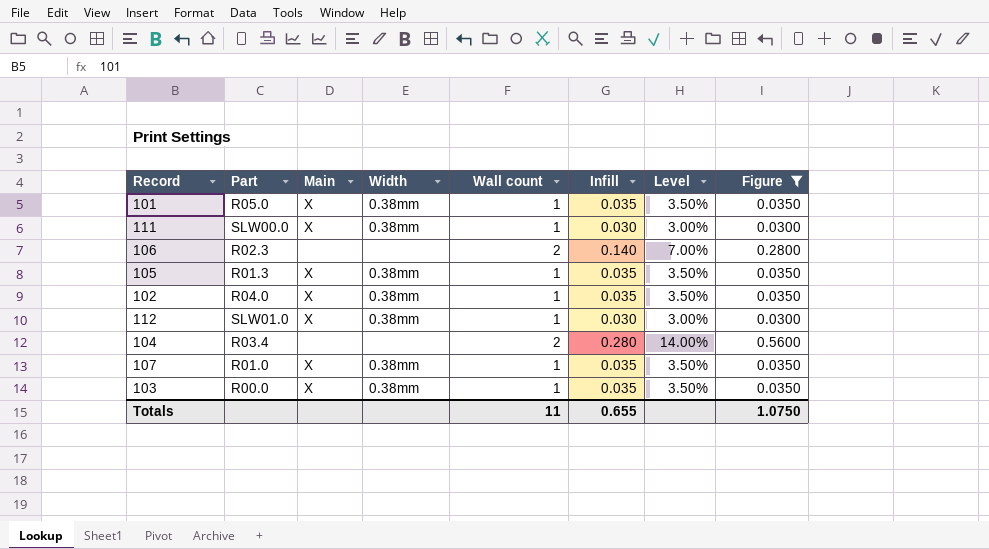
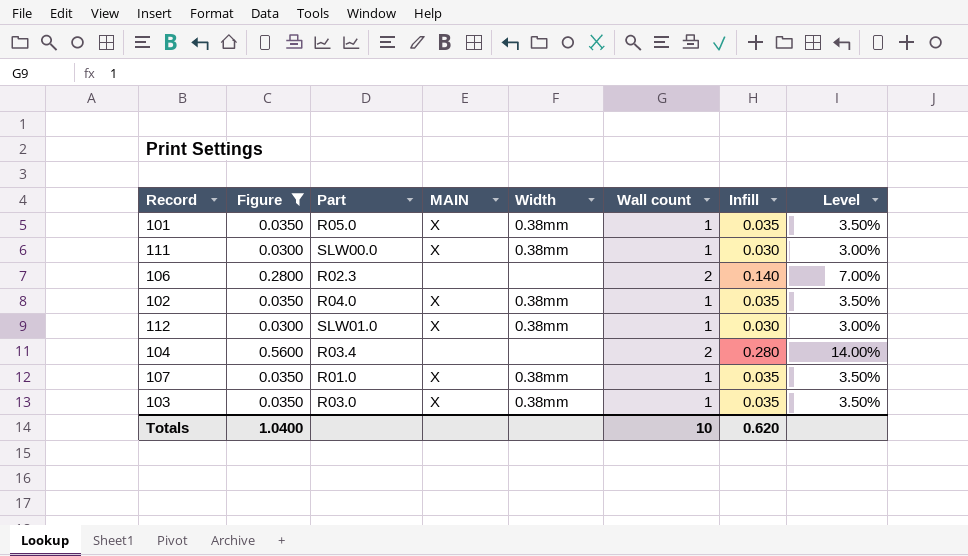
column Figure | position: 8 -> 2
column name: Main -> MAIN
row 105: R01.3 | X | 0.38mm | 1 | 0.035 | 3.50% | 0.0350 -> none
103 | Part: R00.0 -> R03.0
Totals | Figure: 1.0750 -> 1.0400
Totals | Wall count: 11 -> 10
Totals | Infill: 0.655 -> 0.620

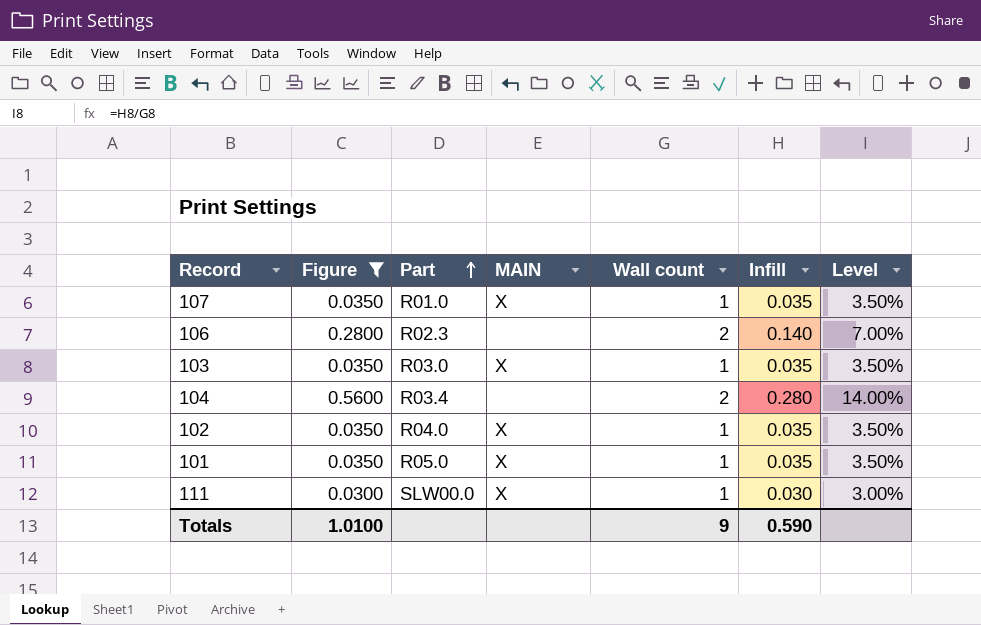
row order: none -> Part ascending
column Width | position: 5 -> none
row 112: 0.0300 | SLW01.0 | X | 0.38mm | 1 | 0.030 | 3.00% -> none
Totals | Figure: 1.0400 -> 1.0100
Totals | Wall count: 10 -> 9
Totals | Infill: 0.620 -> 0.590

